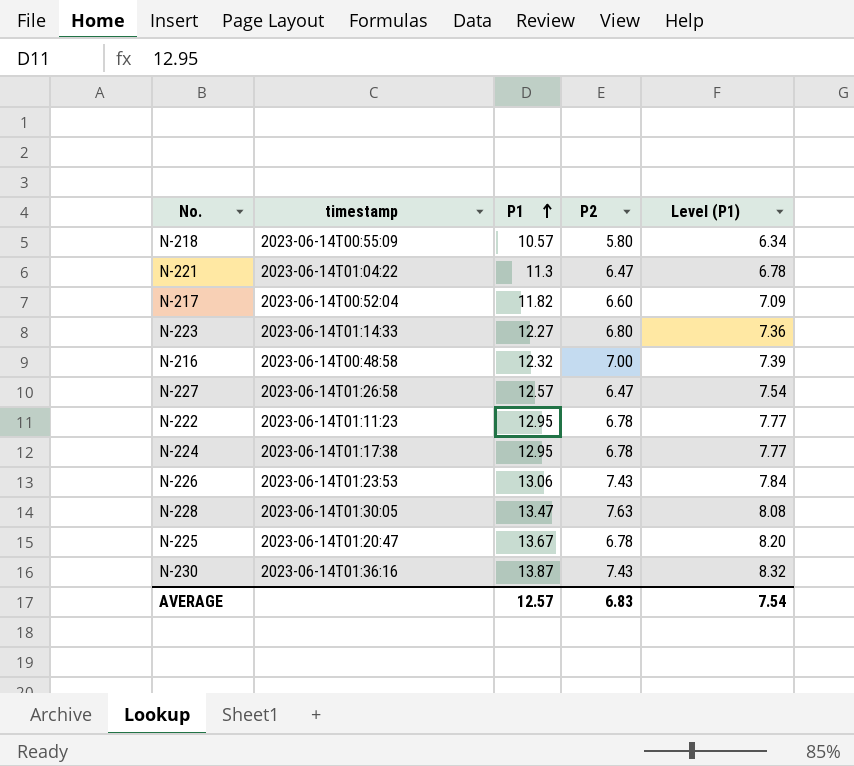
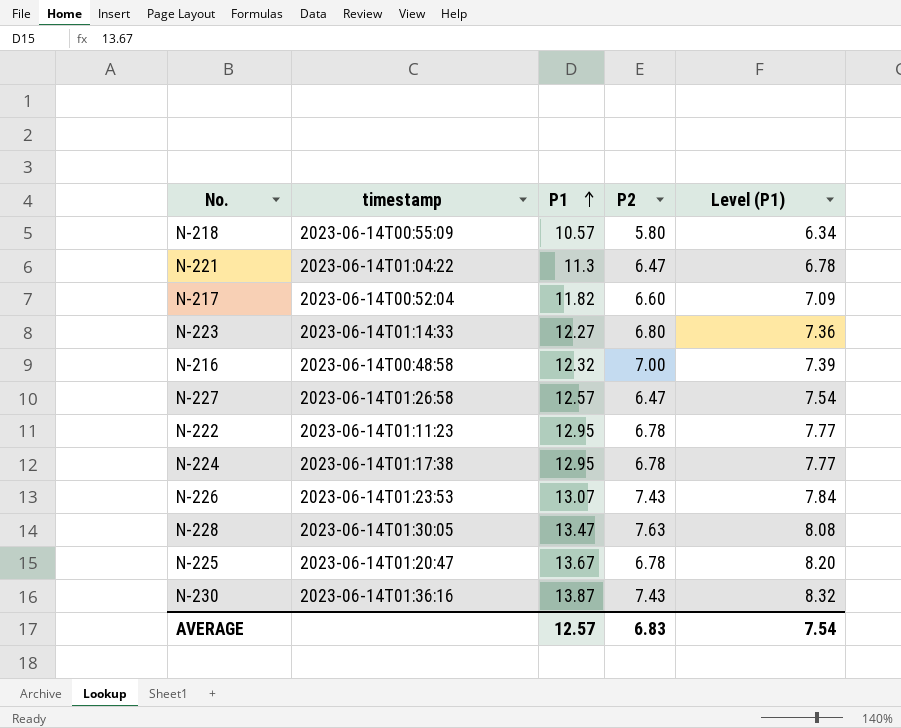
N-226 | P1: 13.06 -> 13.07

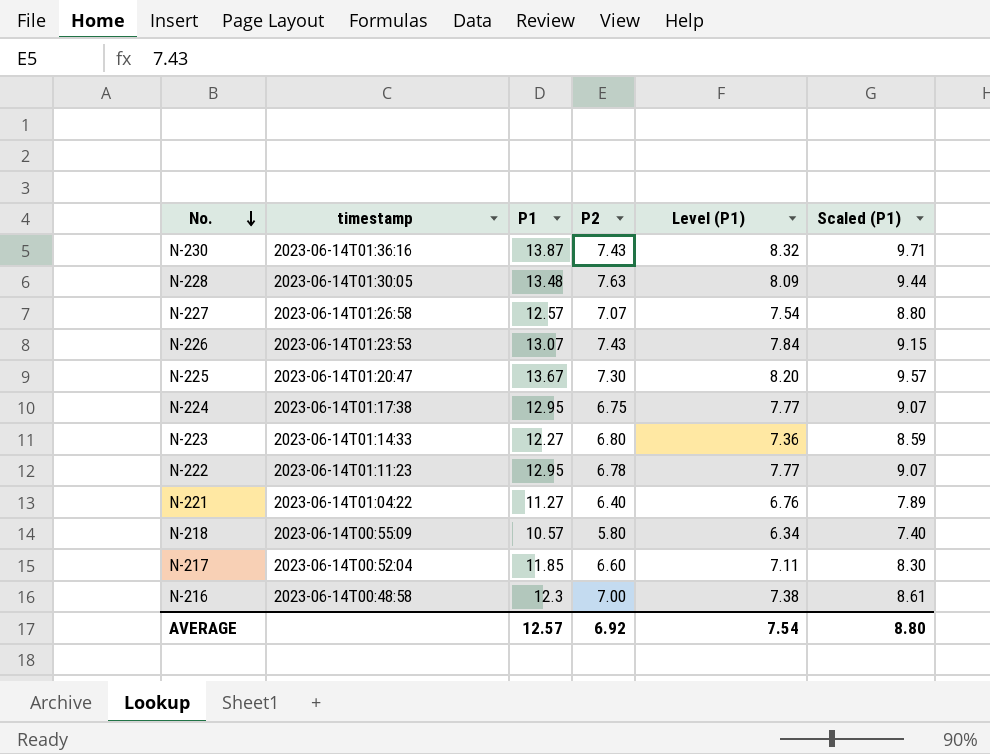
row order: P1 ascending -> No. descending
column Scaled (P1) | formula: none -> [P1] * 0.7
N-228 | P1: 13.47 -> 13.48
N-228 | Level (P1): 8.08 -> 8.09
N-227 | P2: 6.47 -> 7.07
N-225 | P2: 6.78 -> 7.30
N-224 | P2: 6.78 -> 6.75
N-221 | P1: 11.3 -> 11.27
N-221 | P2: 6.47 -> 6.40
N-221 | Level (P1): 6.78 -> 6.76
N-217 | P1: 11.82 -> 11.85
N-217 | Level (P1): 7.09 -> 7.11
N-216 | P1: 12.32 -> 12.3
N-216 | Level (P1): 7.39 -> 7.38
AVERAGE | P2: 6.83 -> 6.92

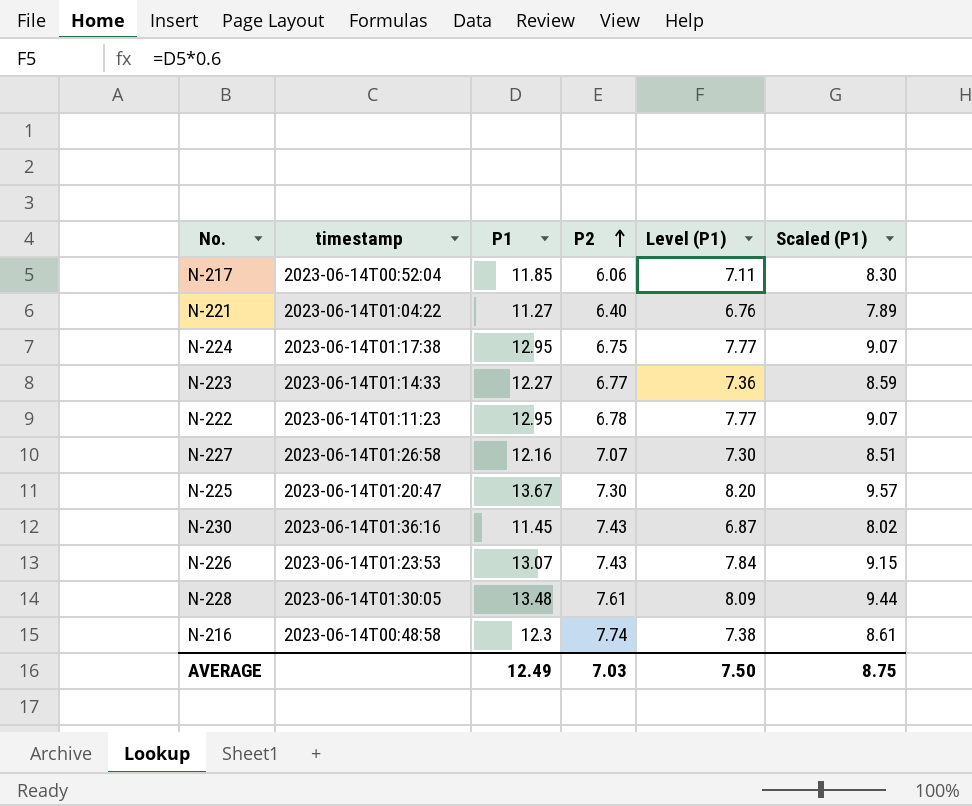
row order: No. descending -> P2 ascending
row N-218: 2023-06-14T00:55:09 | 10.57 | 5.80 | 6.34 | 7.40 -> none
N-217 | P2: 6.60 -> 6.06
N-223 | P2: 6.80 -> 6.77
N-227 | P1: 12.57 -> 12.16
N-227 | Level (P1): 7.54 -> 7.30
N-227 | Scaled (P1): 8.80 -> 8.51
N-230 | P1: 13.87 -> 11.45
N-230 | Level (P1): 8.32 -> 6.87
N-230 | Scaled (P1): 9.71 -> 8.02
N-228 | P2: 7.63 -> 7.61
N-216 | P2: 7.00 -> 7.74
AVERAGE | P1: 12.57 -> 12.49
AVERAGE | P2: 6.92 -> 7.03
AVERAGE | Level (P1): 7.54 -> 7.50
AVERAGE | Scaled (P1): 8.80 -> 8.75

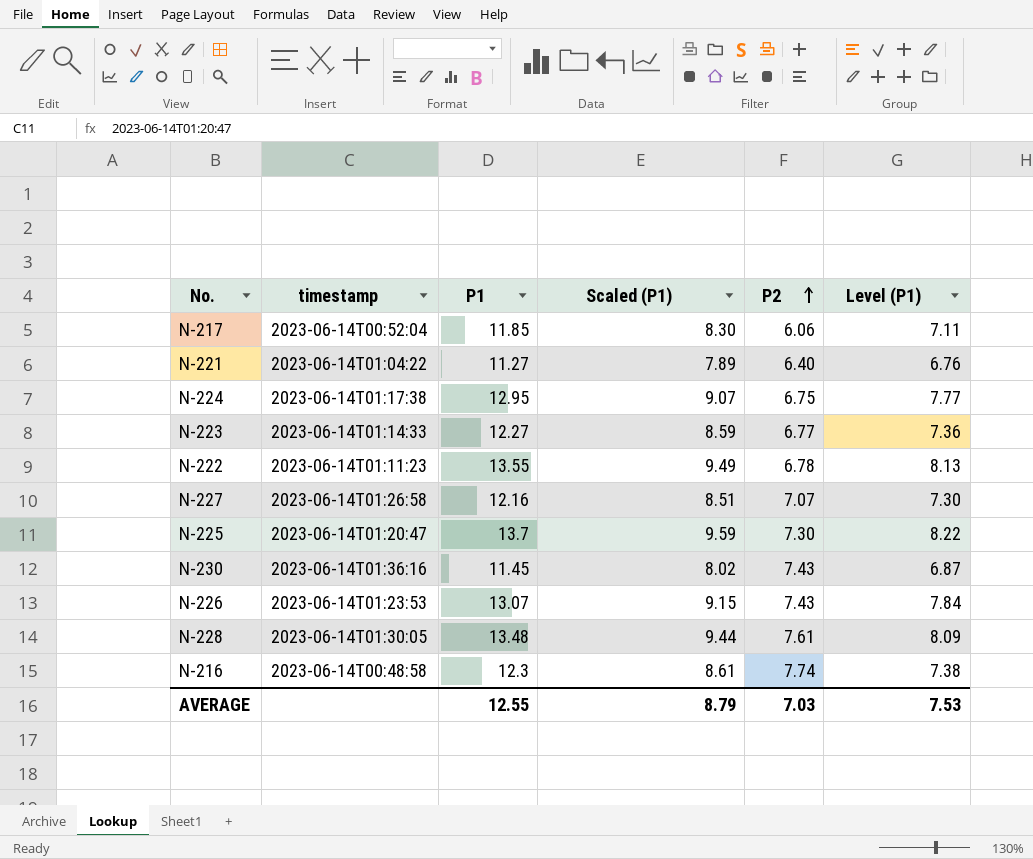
column Scaled (P1) | position: 6 -> 4
N-222 | P1: 12.95 -> 13.55
N-222 | Scaled (P1): 9.07 -> 9.49
N-222 | Level (P1): 7.77 -> 8.13
N-225 | P1: 13.67 -> 13.7
N-225 | Scaled (P1): 9.57 -> 9.59
N-225 | Level (P1): 8.20 -> 8.22
AVERAGE | P1: 12.49 -> 12.55
AVERAGE | Scaled (P1): 8.75 -> 8.79
AVERAGE | Level (P1): 7.50 -> 7.53

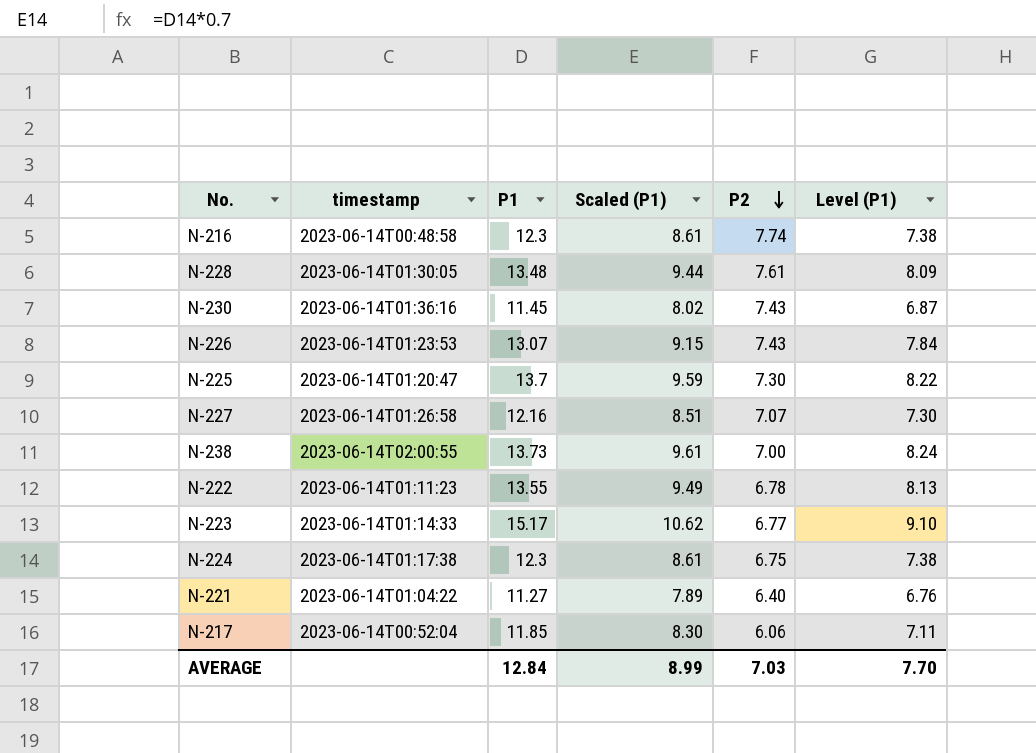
row order: P2 ascending -> P2 descending
row N-238: none -> 2023-06-14T02:00:55 | 13.73 | 9.61 | 7.00 | 8.24
N-223 | P1: 12.27 -> 15.17
N-223 | Scaled (P1): 8.59 -> 10.62
N-223 | Level (P1): 7.36 -> 9.10
N-224 | P1: 12.95 -> 12.3
N-224 | Scaled (P1): 9.07 -> 8.61
N-224 | Level (P1): 7.77 -> 7.38
AVERAGE | P1: 12.55 -> 12.84
AVERAGE | Scaled (P1): 8.79 -> 8.99
AVERAGE | Level (P1): 7.53 -> 7.70

